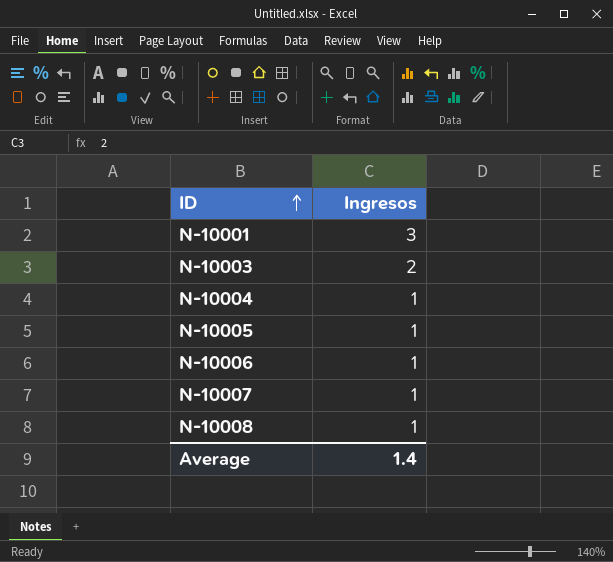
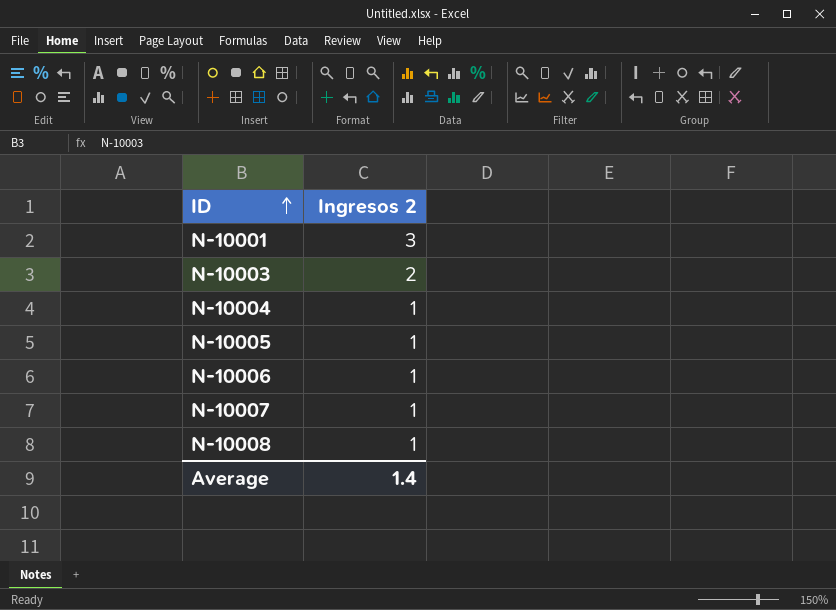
column name: Ingresos -> Ingresos 2

